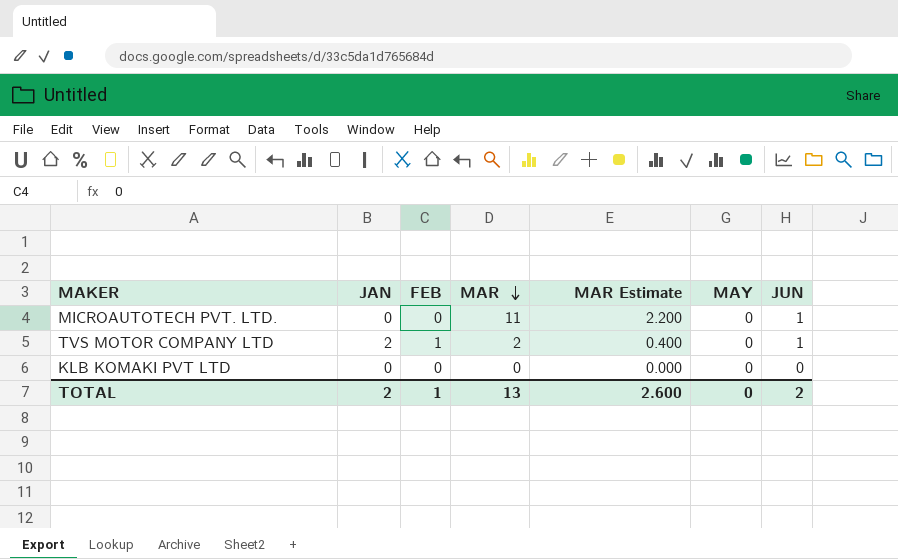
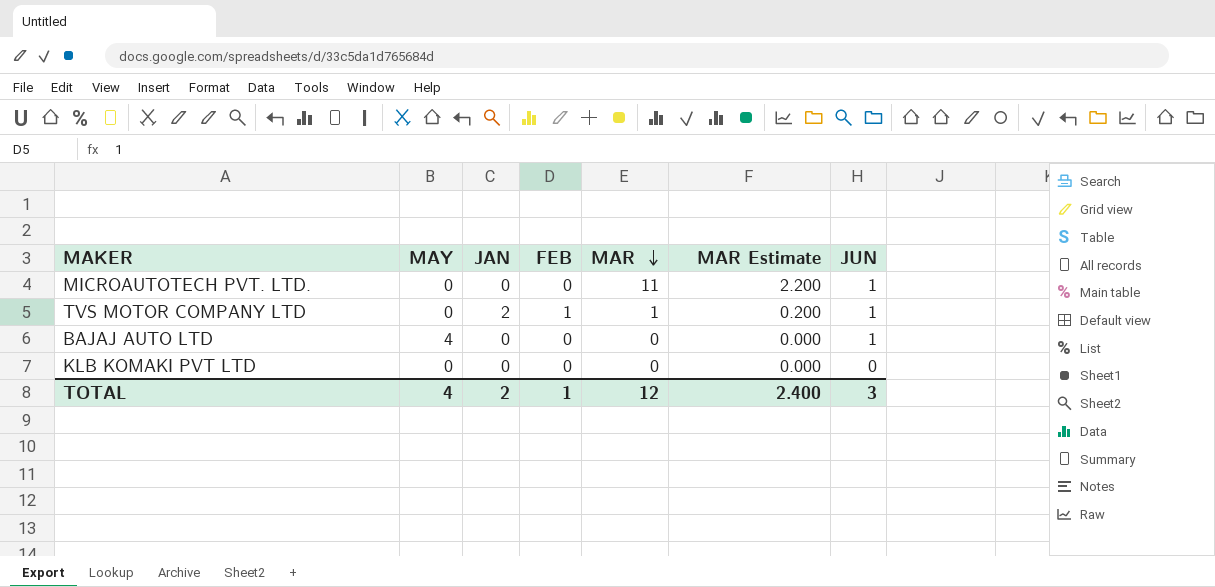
column MAY | position: 6 -> 2
TVS MOTOR COMPANY LTD | MAR: 2 -> 1
TVS MOTOR COMPANY LTD | MAR Estimate: 0.400 -> 0.200
row BAJAJ AUTO LTD: none -> 4 | 0 | 0 | 0 | 0.000 | 1
TOTAL | MAY: 0 -> 4
TOTAL | MAR: 13 -> 12
TOTAL | MAR Estimate: 2.600 -> 2.400
TOTAL | JUN: 2 -> 3

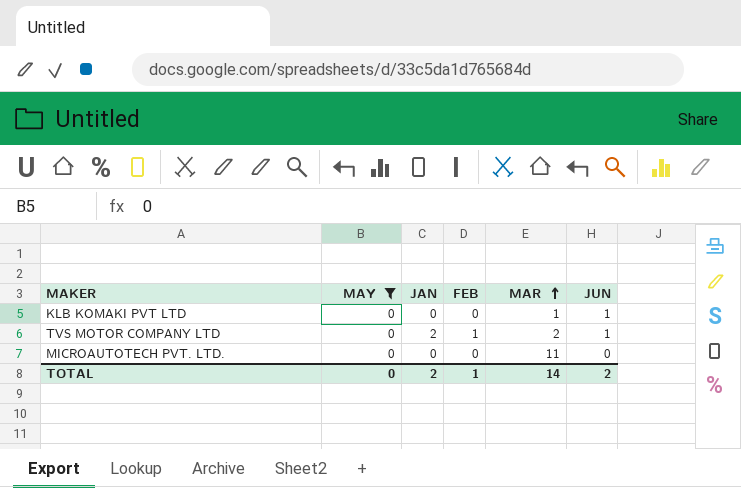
filter: none -> MAY = 0
row order: MAR descending -> MAR ascending
column MAR Estimate | formula: [MAR] * 0.2 -> none
KLB KOMAKI PVT LTD | MAR: 0 -> 1
KLB KOMAKI PVT LTD | JUN: 0 -> 1
TVS MOTOR COMPANY LTD | MAR: 1 -> 2
MICROAUTOTECH PVT. LTD. | JUN: 1 -> 0
TOTAL | MAY: 4 -> 0
TOTAL | MAR: 12 -> 14
TOTAL | JUN: 3 -> 2

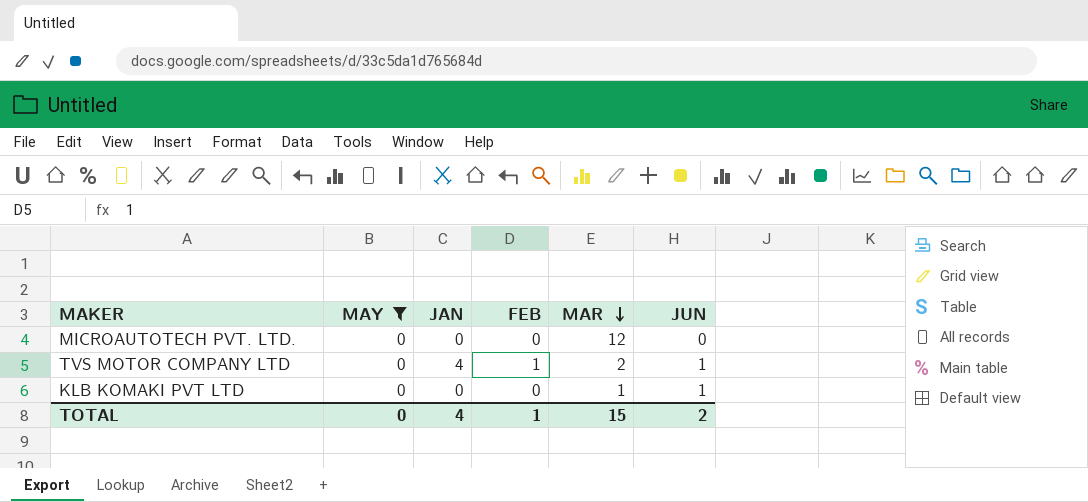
row order: MAR ascending -> MAR descending
MICROAUTOTECH PVT. LTD. | MAR: 11 -> 12
TVS MOTOR COMPANY LTD | JAN: 2 -> 4
TOTAL | JAN: 2 -> 4
TOTAL | MAR: 14 -> 15

